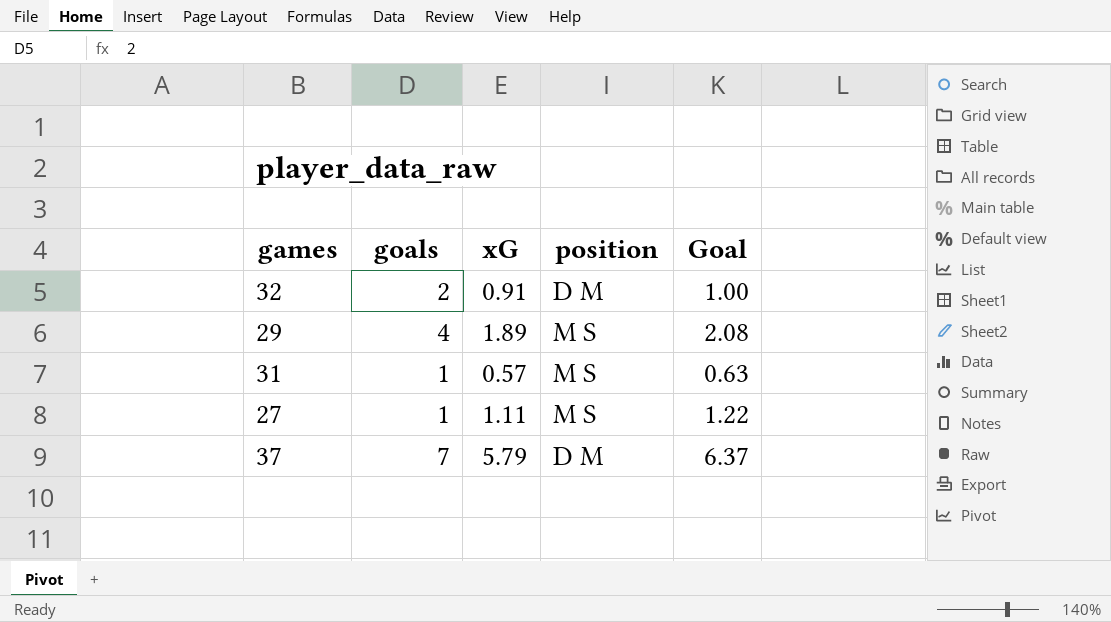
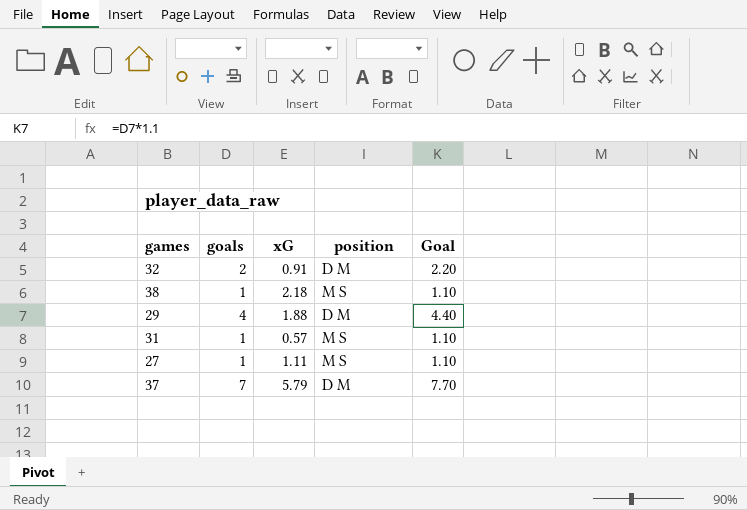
column Goal | formula: [xG] * 1.1 -> [goals] * 1.1
row 38: none -> 1 | 2.18 | M S | 1.10
29 | xG: 1.89 -> 1.88
29 | position: M S -> D M

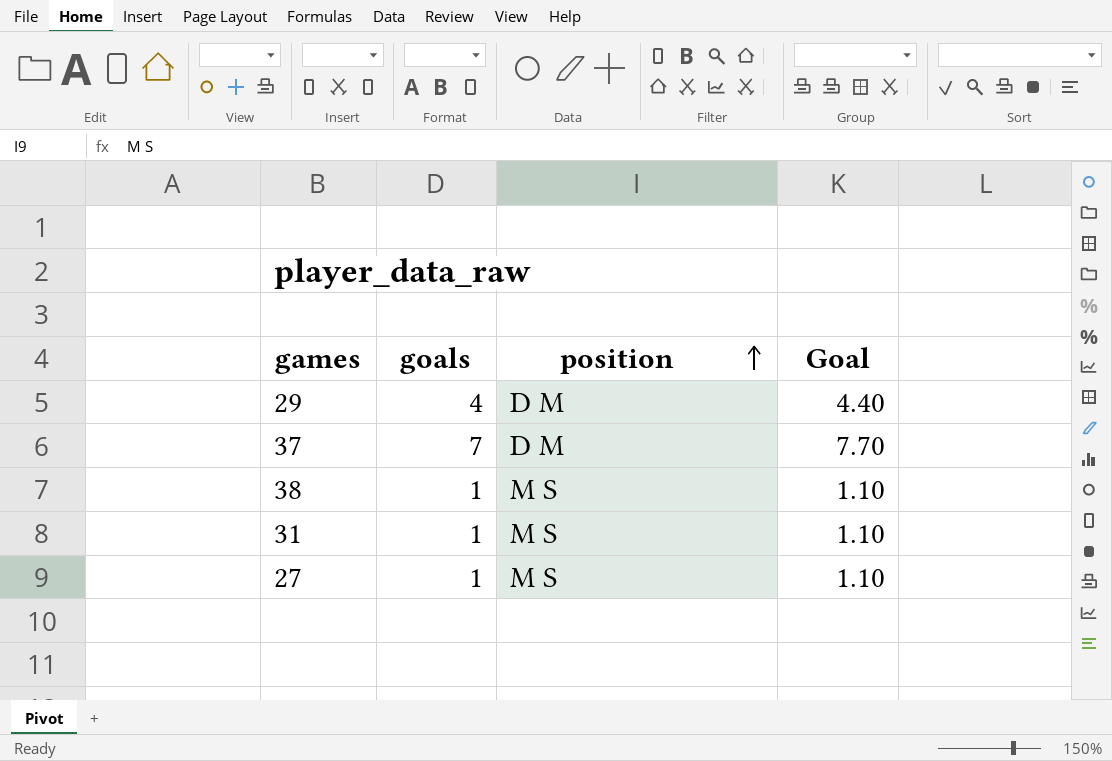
row order: none -> position ascending
column xG | position: 3 -> none
row 32: 2 | 0.91 | D M | 2.20 -> none

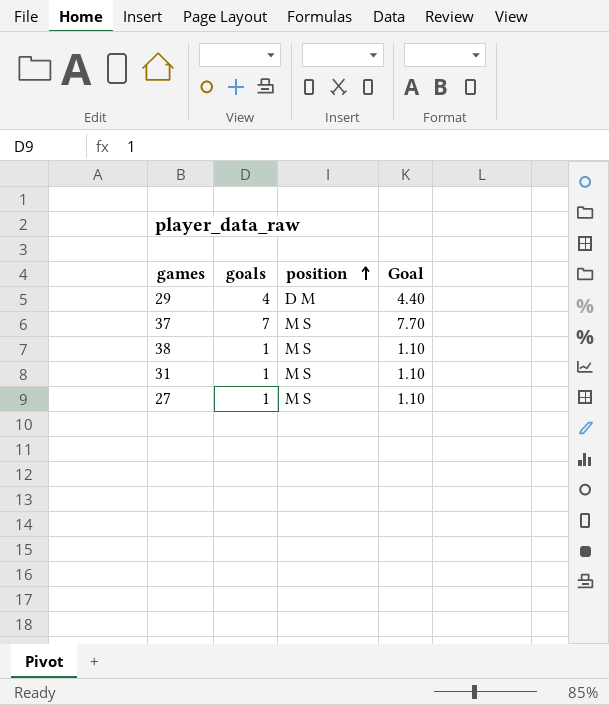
37 | position: D M -> M S

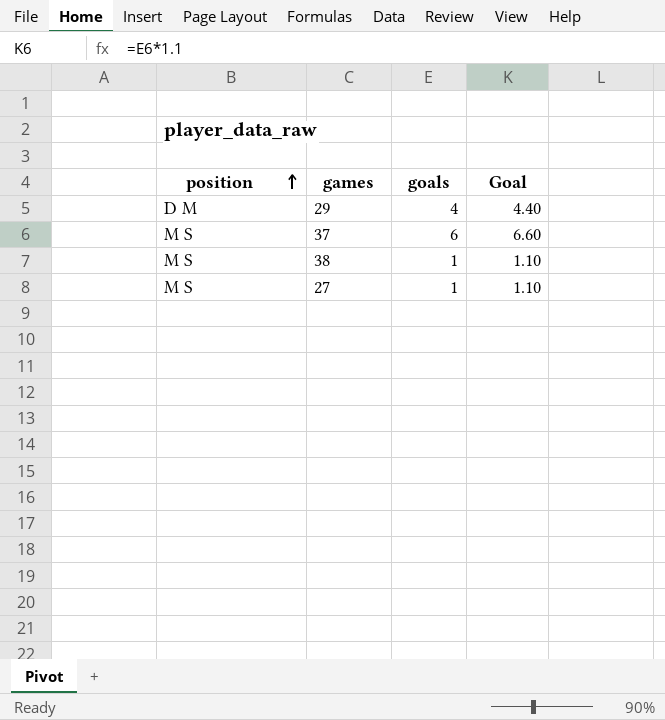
column position | position: 3 -> 1
row 31: 1 | M S | 1.10 -> none
37 | goals: 7 -> 6
37 | Goal: 7.70 -> 6.60

